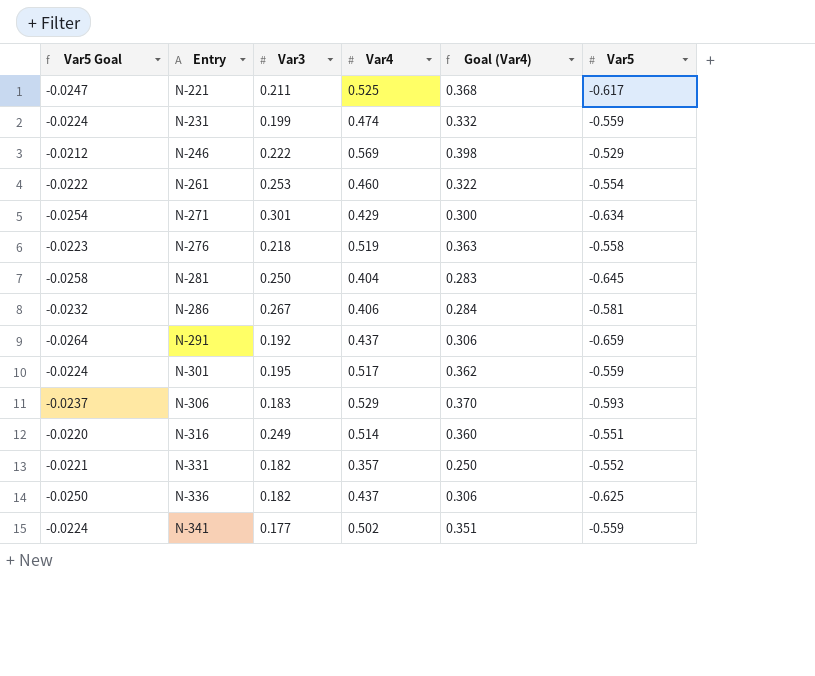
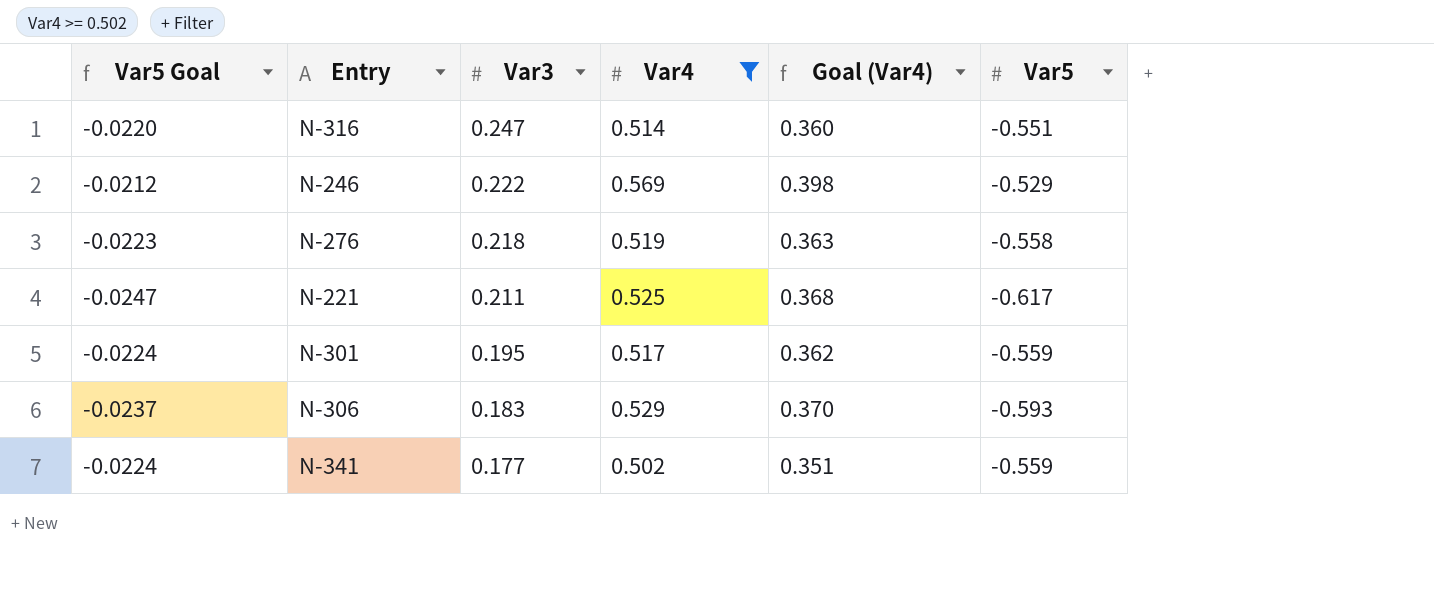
filter: none -> Var4 >= 0.502
row order: Entry ascending -> Var3 descending
N-316 | Var3: 0.249 -> 0.247

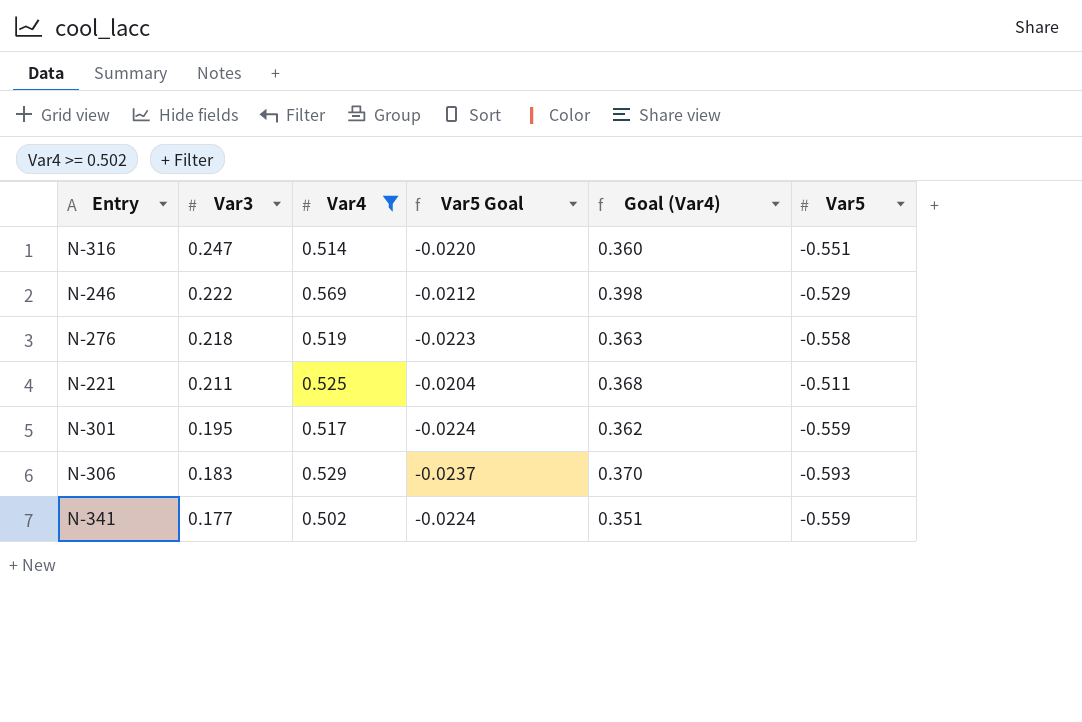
column Var5 Goal | position: 1 -> 4
N-221 | Var5 Goal: -0.0247 -> -0.0204
N-221 | Var5: -0.617 -> -0.511

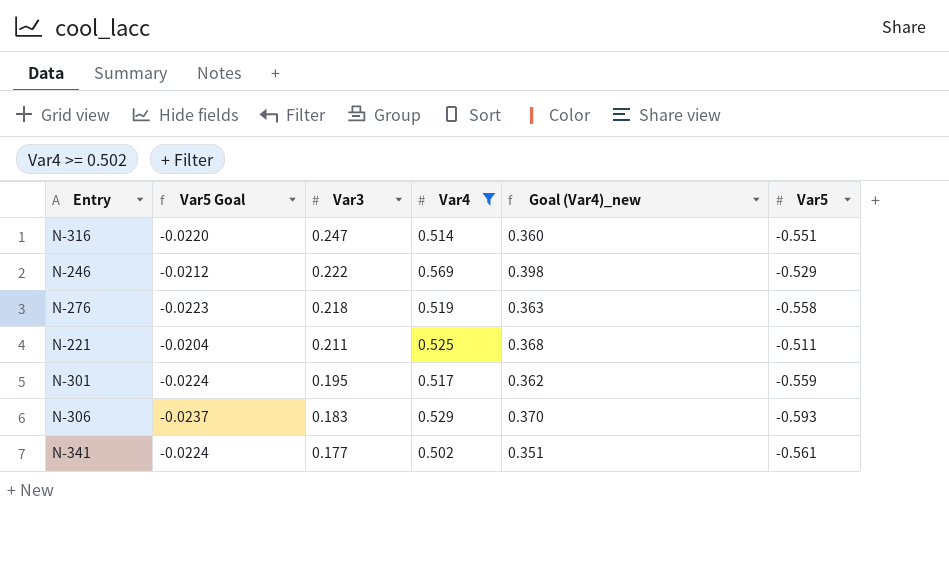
column Var5 Goal | position: 4 -> 2
column name: Goal (Var4) -> Goal (Var4)_new
N-341 | Var5: -0.559 -> -0.561

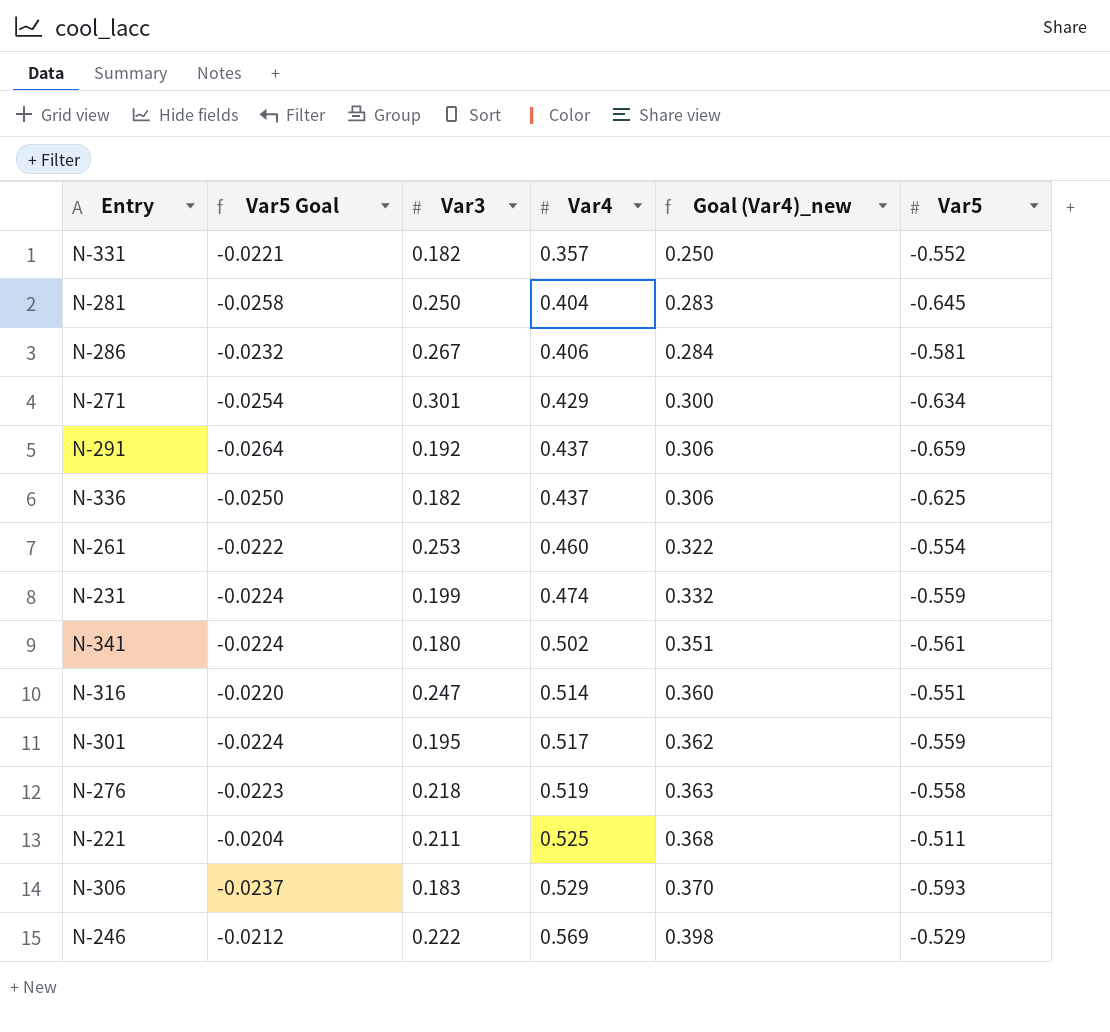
filter: Var4 >= 0.502 -> none
row order: Var3 descending -> Var4 ascending
N-341 | Var3: 0.177 -> 0.180

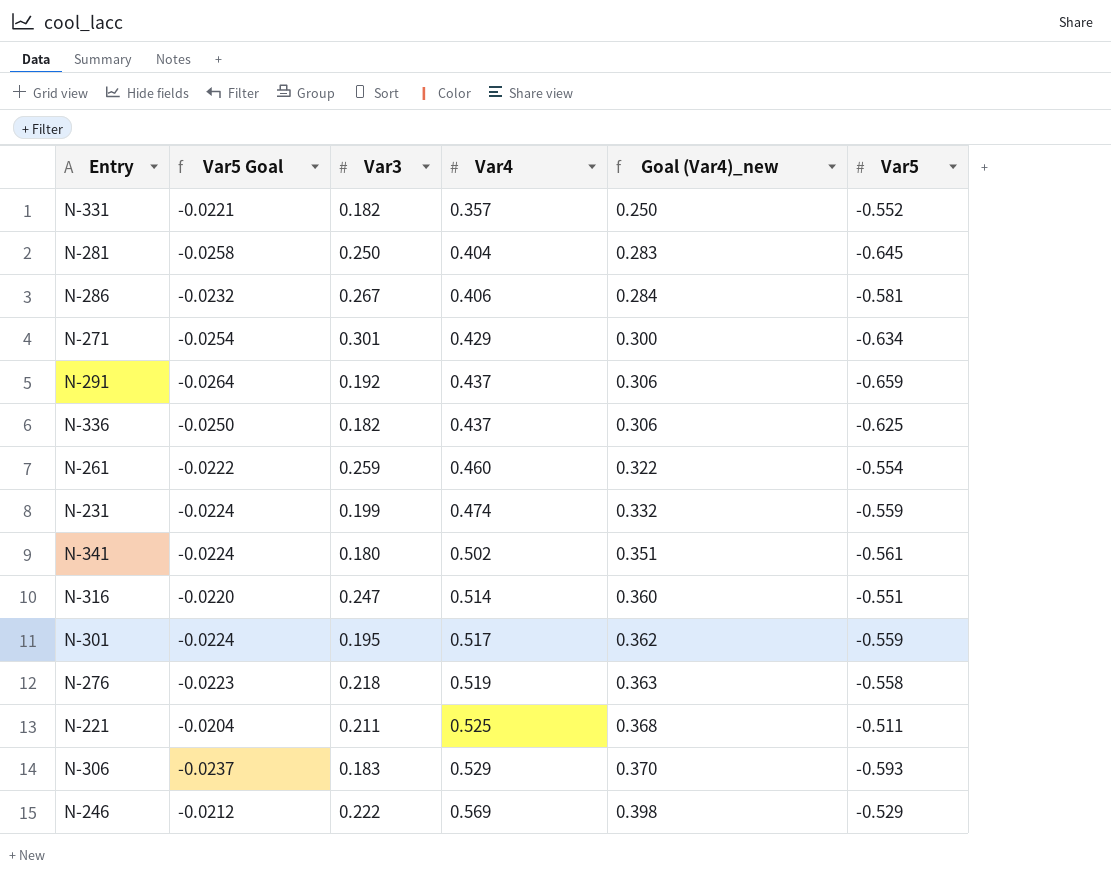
N-261 | Var3: 0.253 -> 0.259

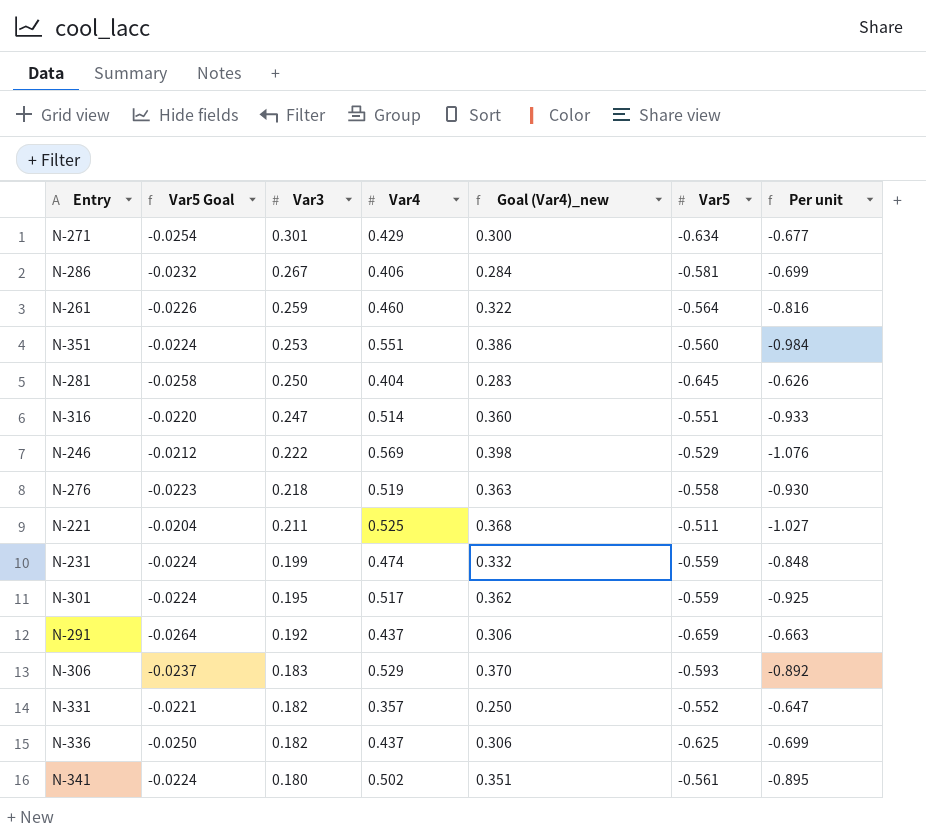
row order: Var4 ascending -> Var3 descending
column Per unit | formula: none -> [Var4] / [Var5]
N-261 | Var5 Goal: -0.0222 -> -0.0226
N-261 | Var5: -0.554 -> -0.564
row N-351: none -> -0.0224 | 0.253 | 0.551 | 0.386 | -0.560 | -0.984

